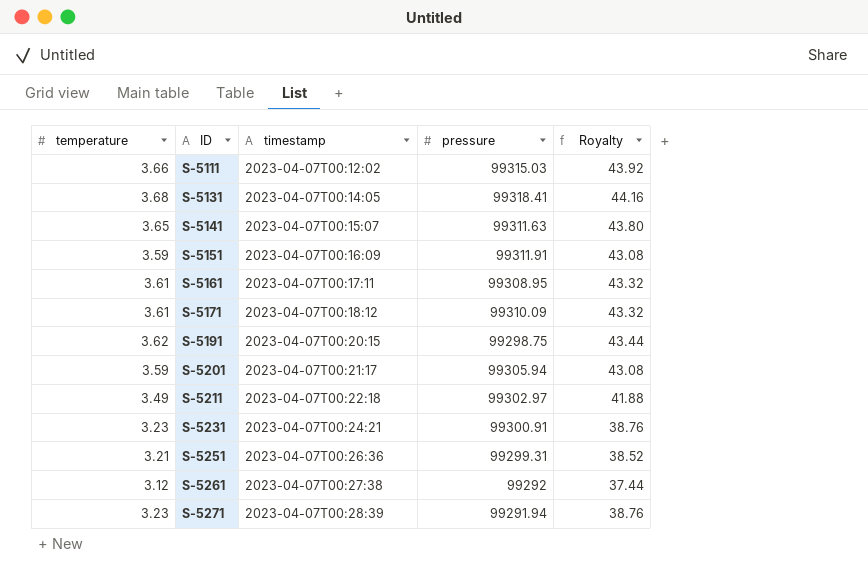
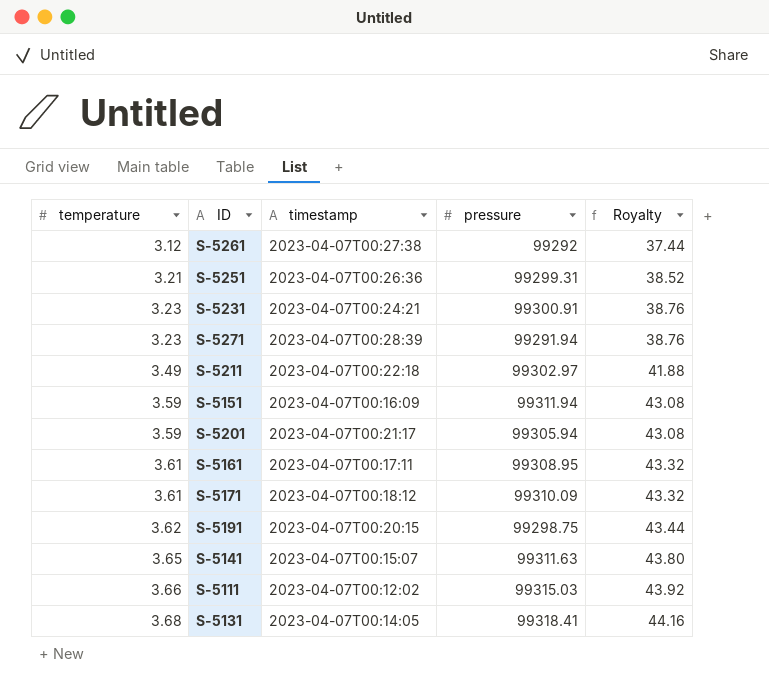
row order: ID ascending -> temperature ascending
S-5151 | pressure: 99311.91 -> 99311.94

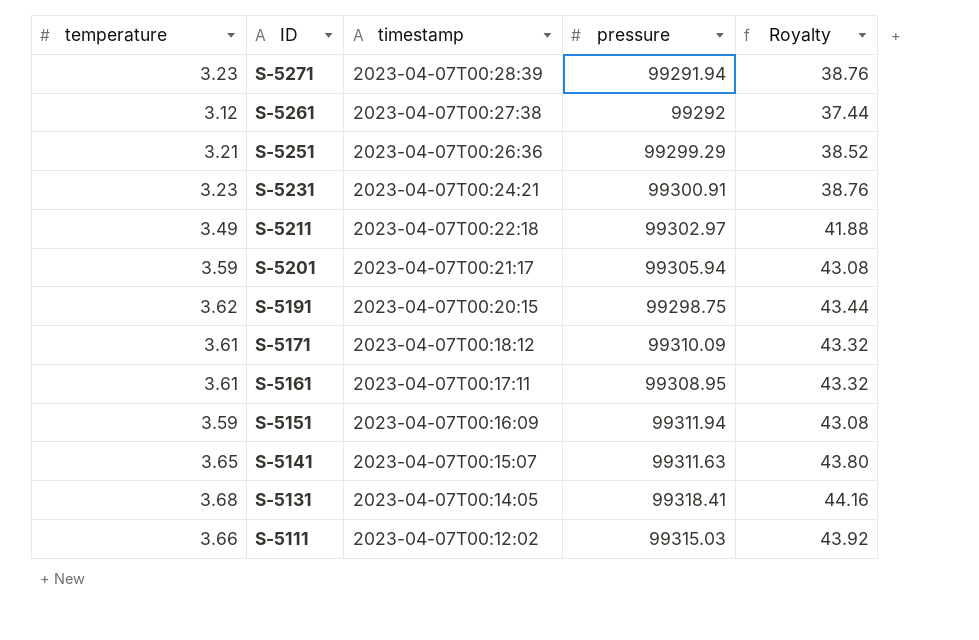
row order: temperature ascending -> ID descending
S-5251 | pressure: 99299.31 -> 99299.29

